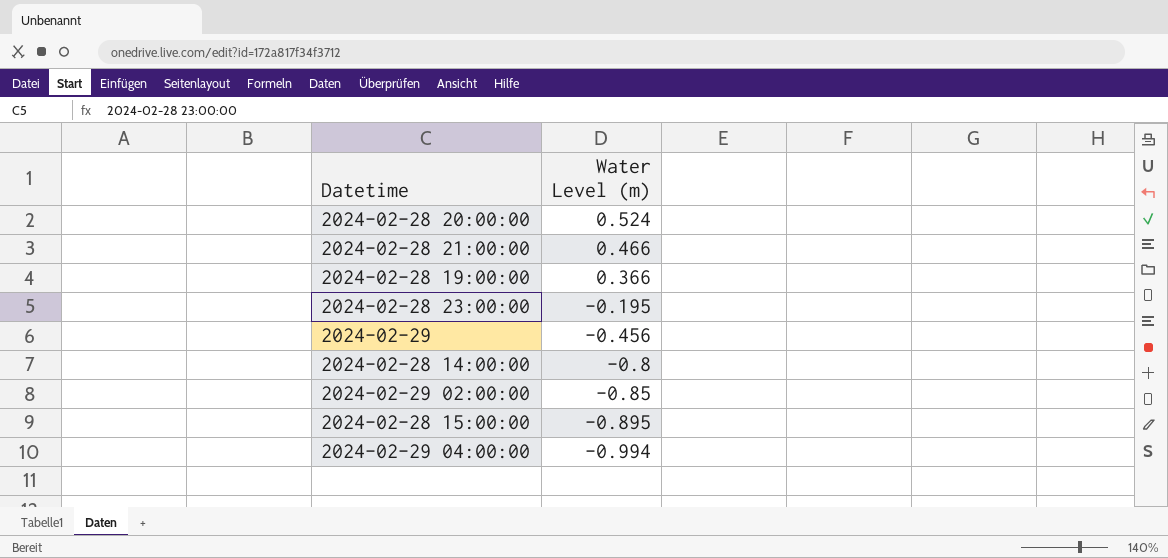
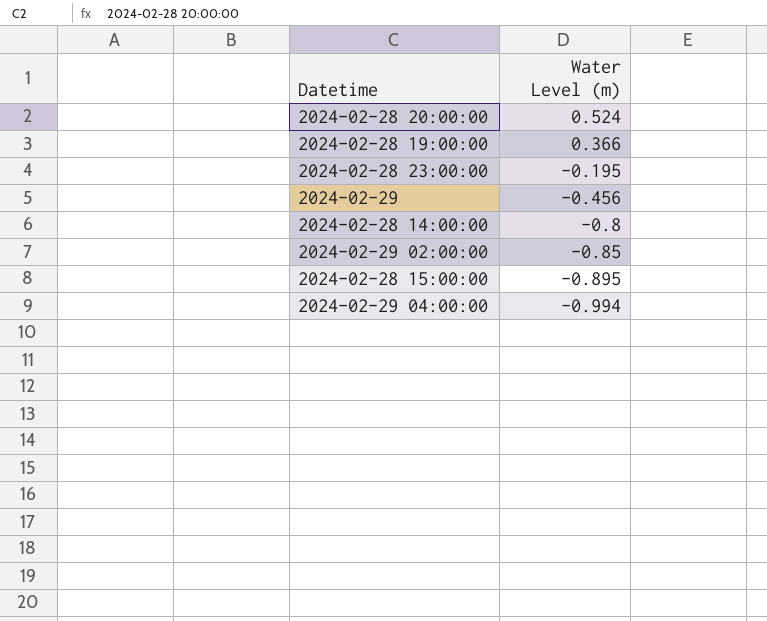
row 2024-02-28 21:00:00: 0.466 -> none

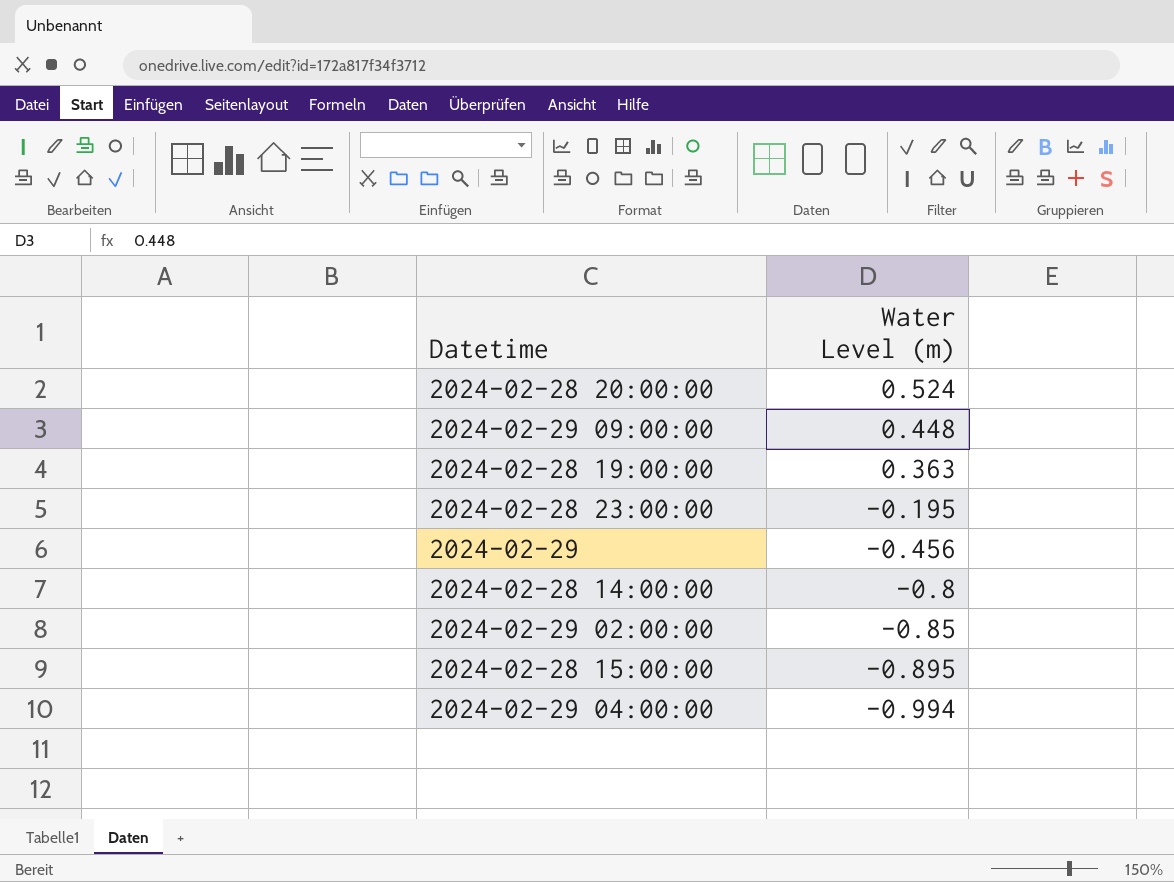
row 2024-02-29 09:00:00: none -> 0.448
2024-02-28 19:00:00 | Water Level (m): 0.366 -> 0.363

